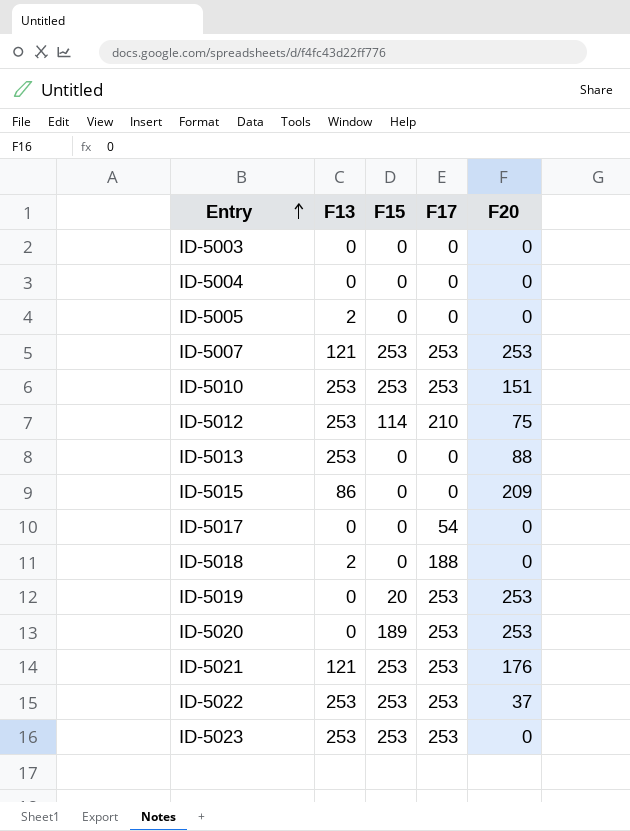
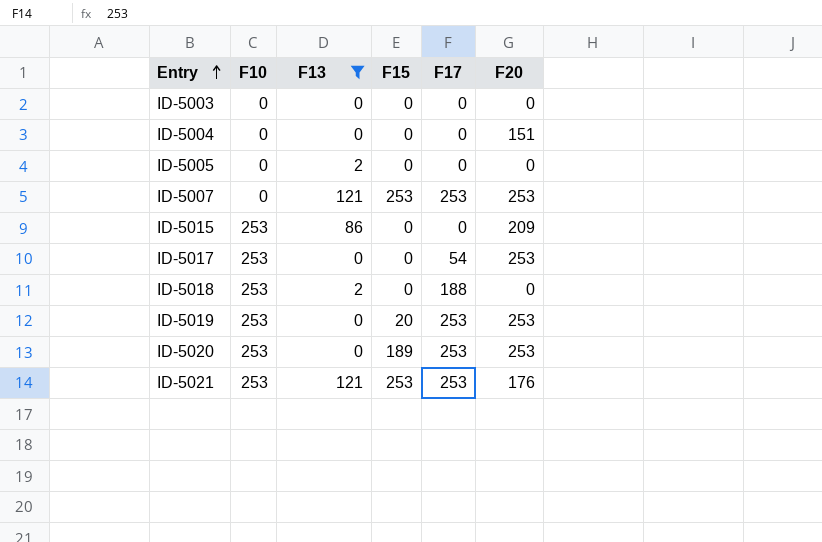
filter: none -> F13 != 253
column F10 | position: none -> 2
ID-5004 | F20: 0 -> 151
ID-5017 | F20: 0 -> 253

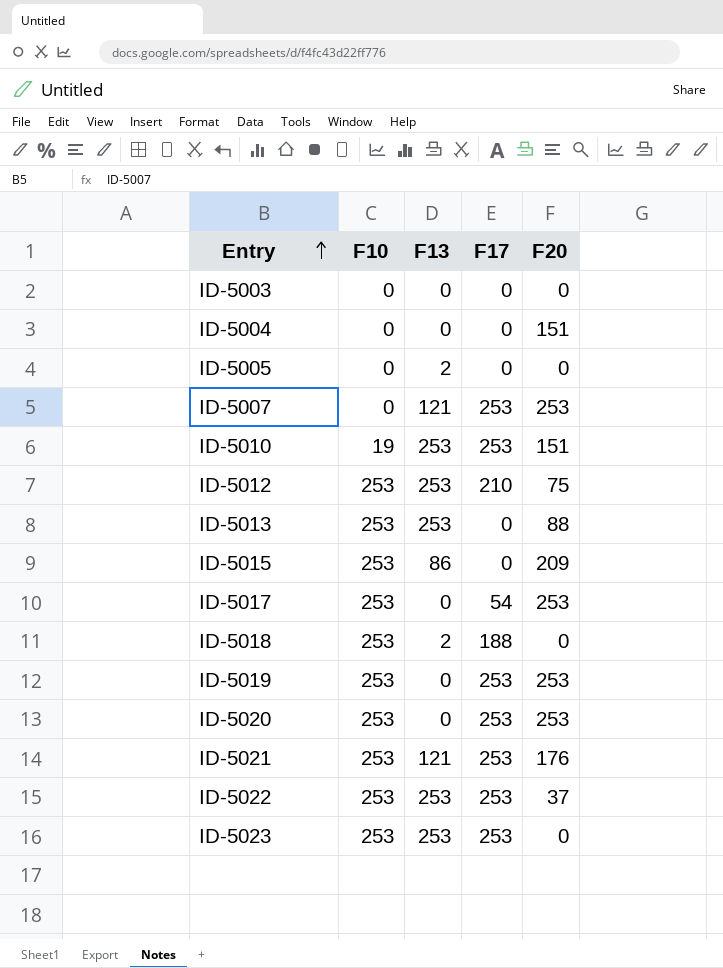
filter: F13 != 253 -> none
column F15 | position: 4 -> none

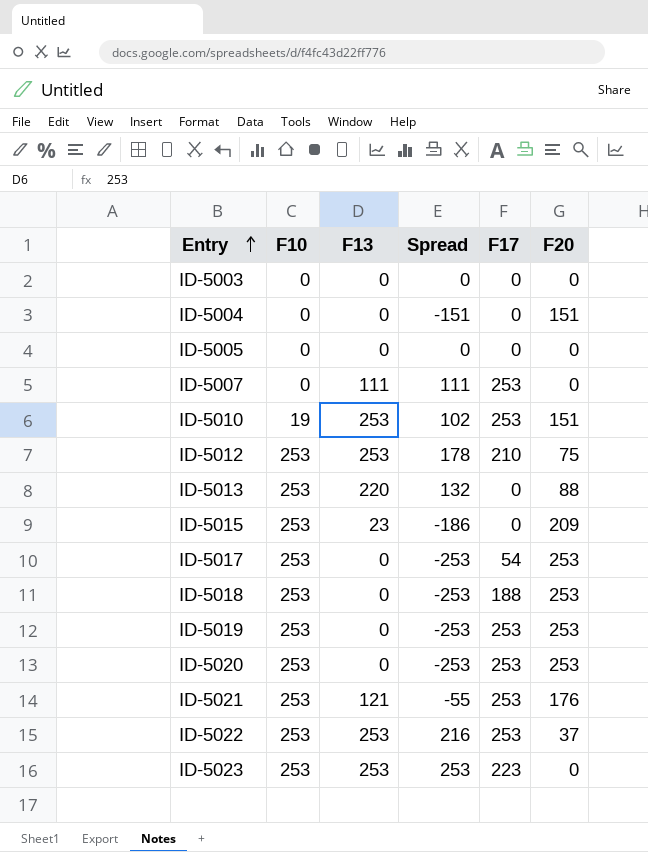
column Spread | formula: none -> [F13] - [F20]
ID-5005 | F13: 2 -> 0
ID-5007 | F13: 121 -> 111
ID-5007 | F20: 253 -> 0
ID-5013 | F13: 253 -> 220
ID-5015 | F13: 86 -> 23
ID-5018 | F13: 2 -> 0
ID-5018 | F20: 0 -> 253
ID-5023 | F17: 253 -> 223

